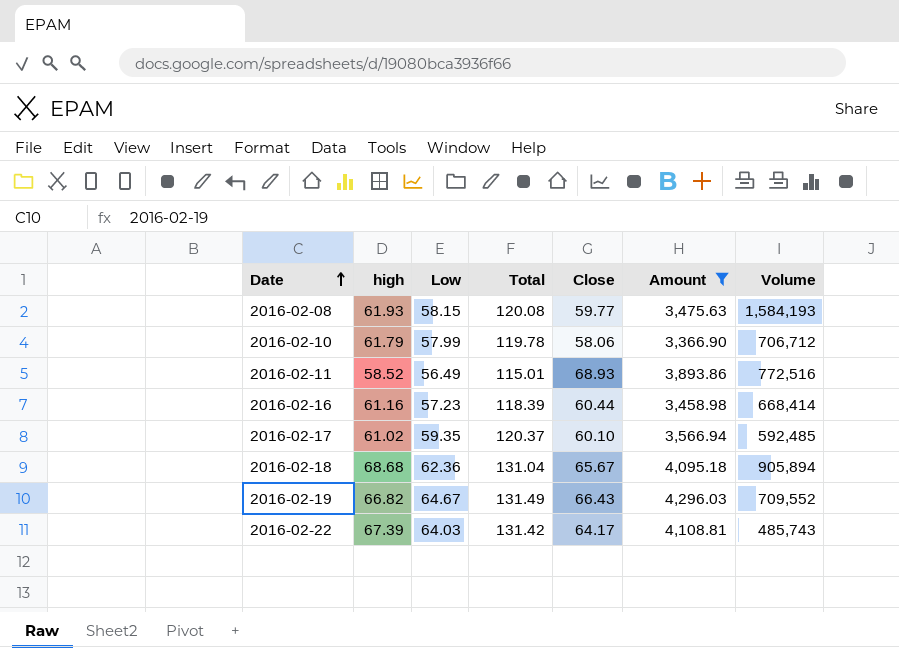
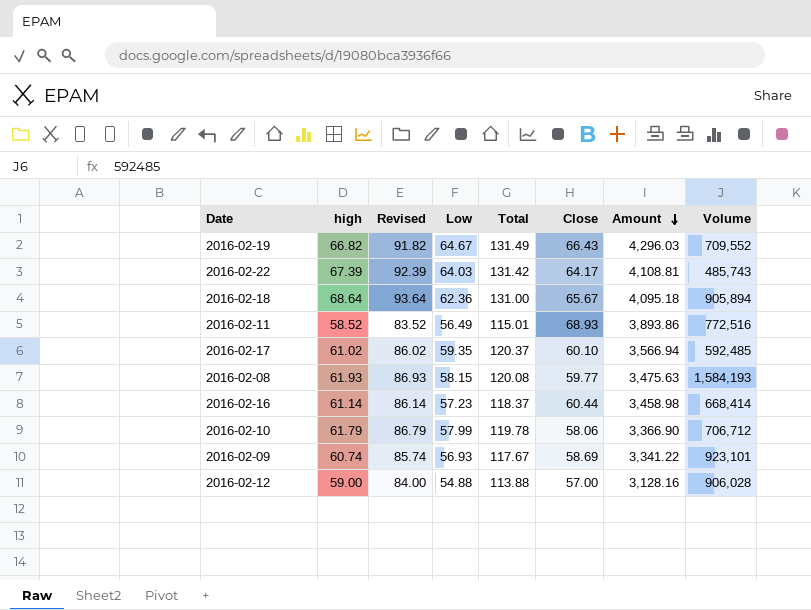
filter: Amount >= 3,366.90 -> none
row order: Date ascending -> Amount descending
column Revised | formula: none -> [high] + 25
2016-02-18 | high: 68.68 -> 68.64
2016-02-18 | Total: 131.04 -> 131.00
2016-02-16 | high: 61.16 -> 61.14
2016-02-16 | Total: 118.39 -> 118.37

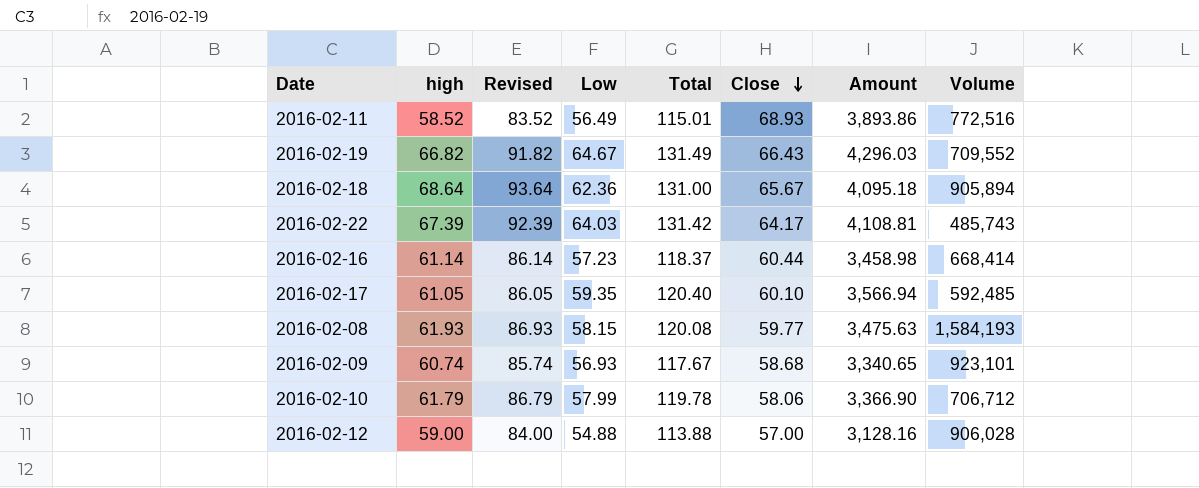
row order: Amount descending -> Close descending
2016-02-17 | high: 61.02 -> 61.05
2016-02-17 | Revised: 86.02 -> 86.05
2016-02-17 | Total: 120.37 -> 120.40
2016-02-09 | Close: 58.69 -> 58.68
2016-02-09 | Amount: 3,341.22 -> 3,340.65

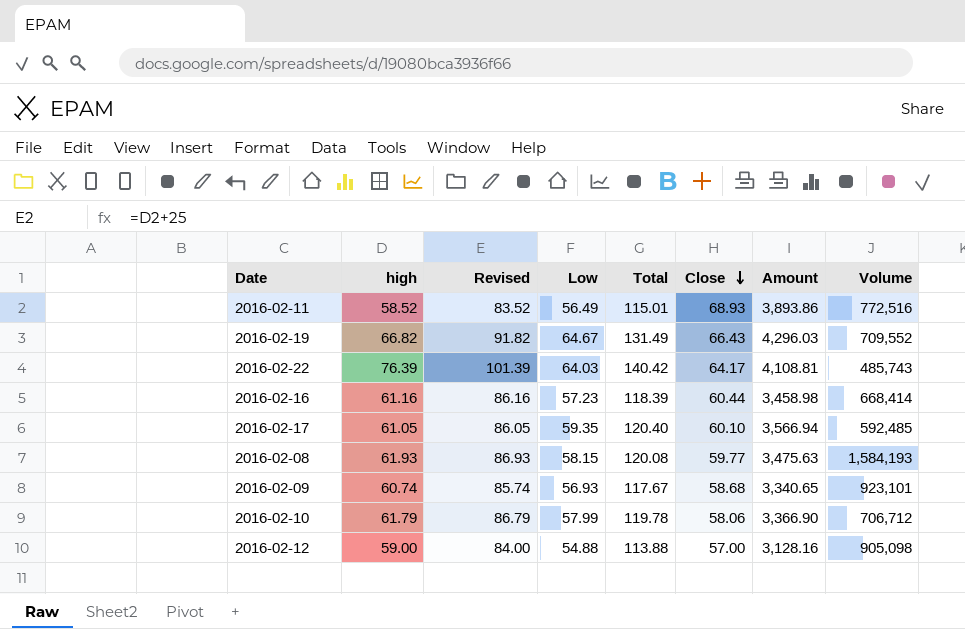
row 2016-02-18: 68.64 | 93.64 | 62.36 | 131.00 | 65.67 | 4,095.18 | 905,894 -> none
2016-02-22 | high: 67.39 -> 76.39
2016-02-22 | Revised: 92.39 -> 101.39
2016-02-22 | Total: 131.42 -> 140.42
2016-02-16 | high: 61.14 -> 61.16
2016-02-16 | Revised: 86.14 -> 86.16
2016-02-16 | Total: 118.37 -> 118.39
2016-02-12 | Volume: 906,028 -> 905,098

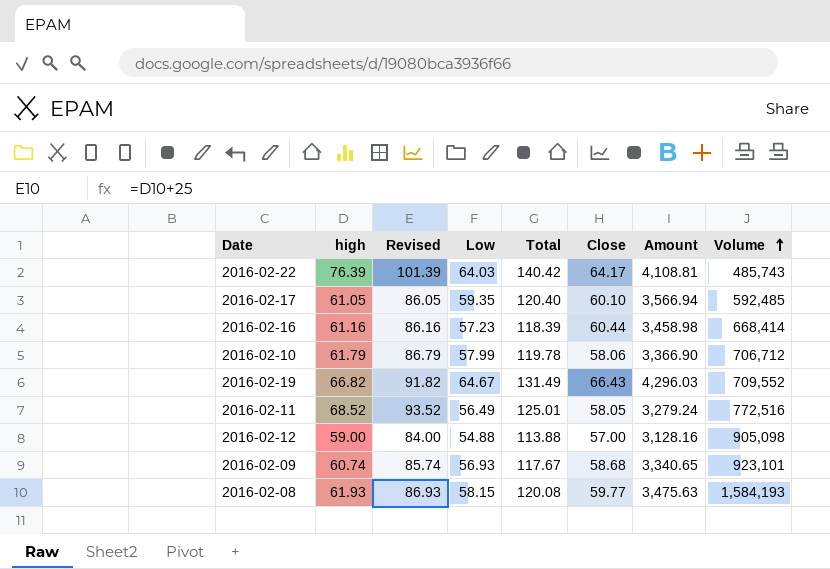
row order: Close descending -> Volume ascending
2016-02-11 | high: 58.52 -> 68.52
2016-02-11 | Revised: 83.52 -> 93.52
2016-02-11 | Total: 115.01 -> 125.01
2016-02-11 | Close: 68.93 -> 58.05
2016-02-11 | Amount: 3,893.86 -> 3,279.24

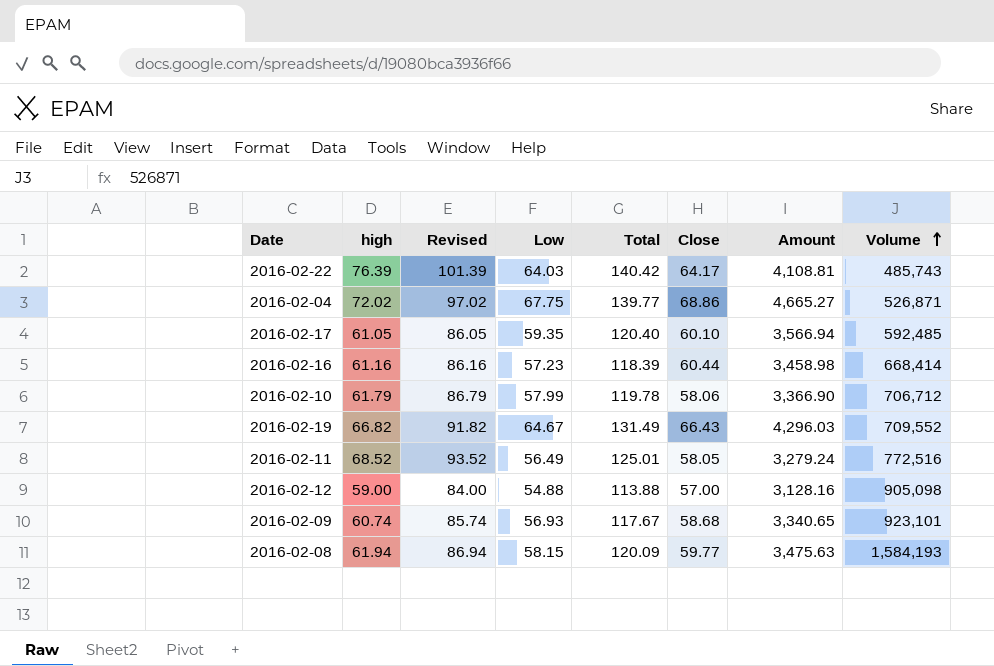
row 2016-02-04: none -> 72.02 | 97.02 | 67.75 | 139.77 | 68.86 | 4,665.27 | 526,871
2016-02-08 | high: 61.93 -> 61.94
2016-02-08 | Revised: 86.93 -> 86.94
2016-02-08 | Total: 120.08 -> 120.09

